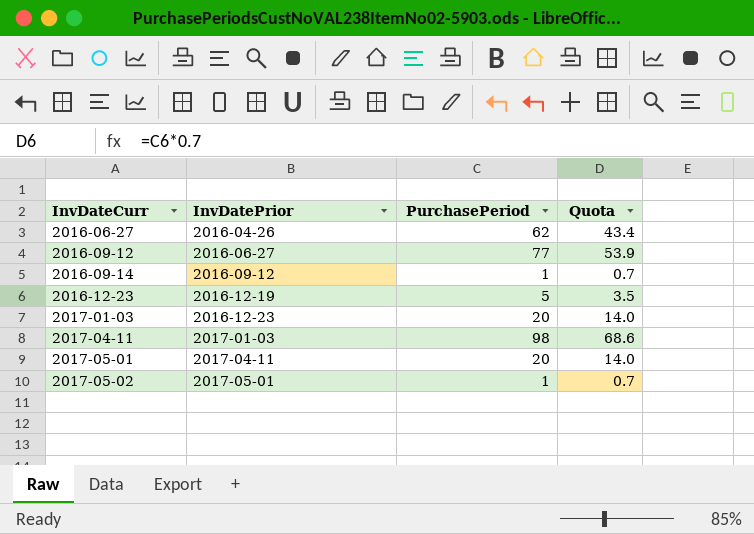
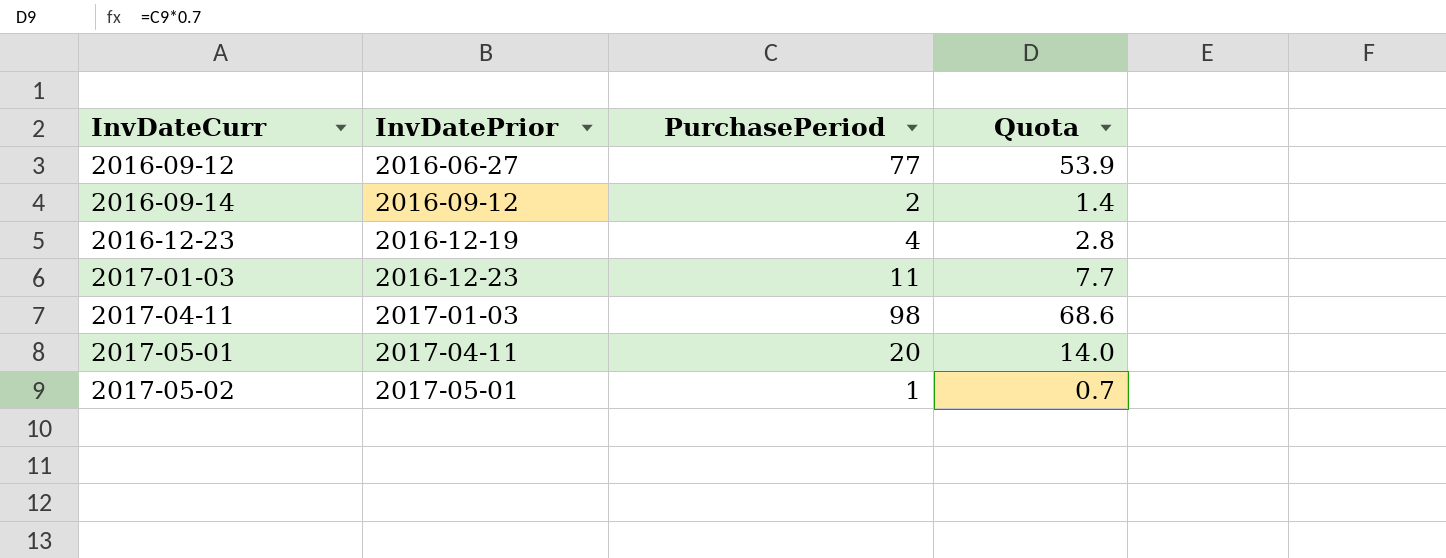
row 2016-06-27: 2016-04-26 | 62 | 43.4 -> none
2016-09-14 | PurchasePeriod: 1 -> 2
2016-09-14 | Quota: 0.7 -> 1.4
2016-12-23 | PurchasePeriod: 5 -> 4
2016-12-23 | Quota: 3.5 -> 2.8
2017-01-03 | PurchasePeriod: 20 -> 11
2017-01-03 | Quota: 14.0 -> 7.7

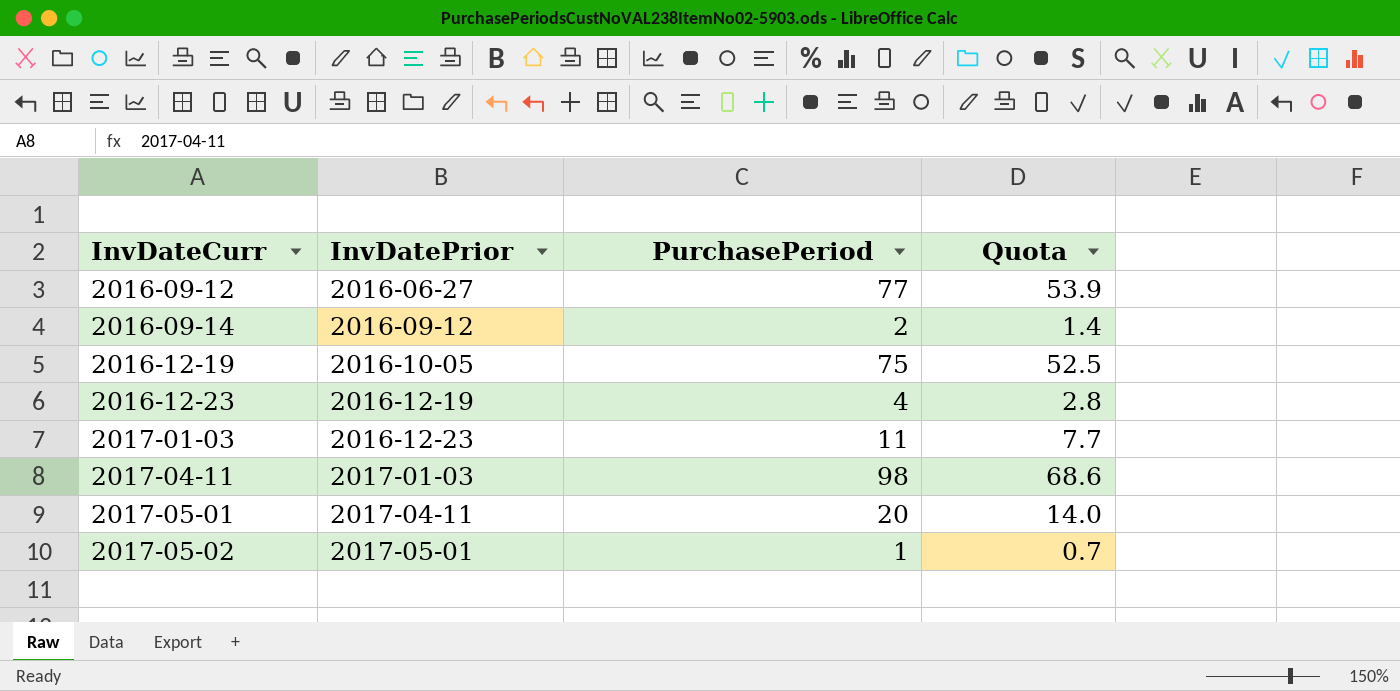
row 2016-12-19: none -> 2016-10-05 | 75 | 52.5

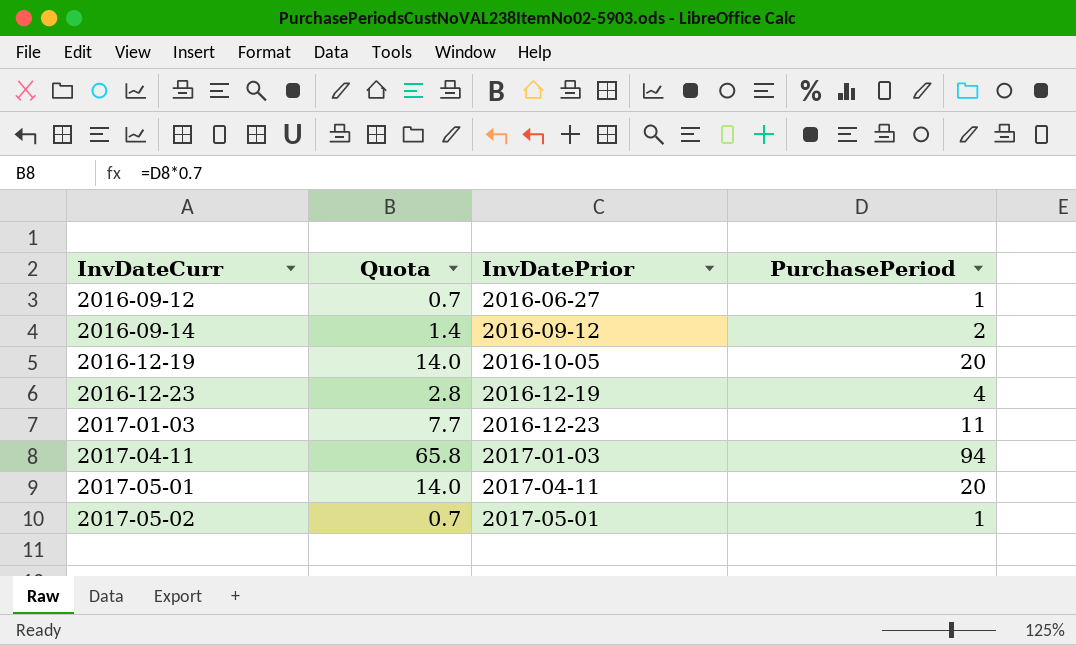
column Quota | position: 4 -> 2
2016-09-12 | Quota: 53.9 -> 0.7
2016-09-12 | PurchasePeriod: 77 -> 1
2016-12-19 | Quota: 52.5 -> 14.0
2016-12-19 | PurchasePeriod: 75 -> 20
2017-04-11 | Quota: 68.6 -> 65.8
2017-04-11 | PurchasePeriod: 98 -> 94

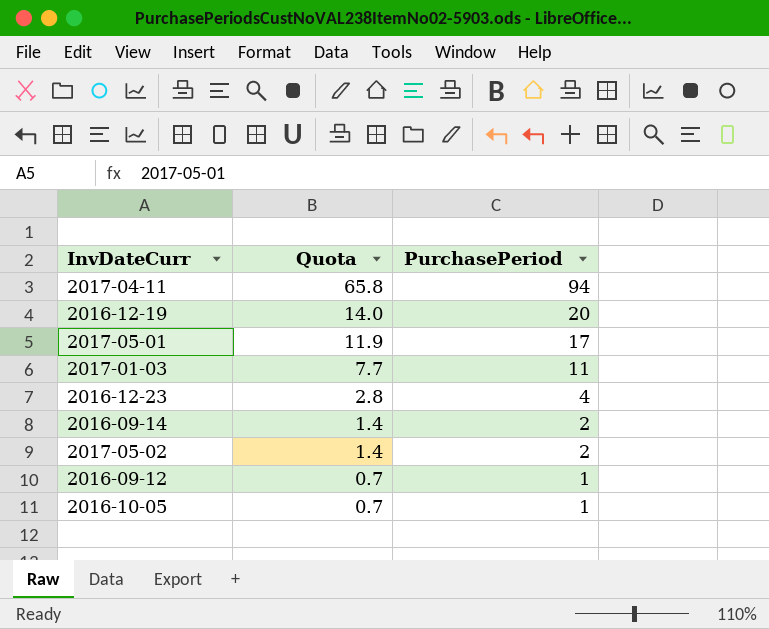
row order: InvDateCurr ascending -> Quota descending
column InvDatePrior | position: 3 -> none
2017-05-01 | Quota: 14.0 -> 11.9
2017-05-01 | PurchasePeriod: 20 -> 17
2017-05-02 | Quota: 0.7 -> 1.4
2017-05-02 | PurchasePeriod: 1 -> 2
row 2016-10-05: none -> 0.7 | 1

